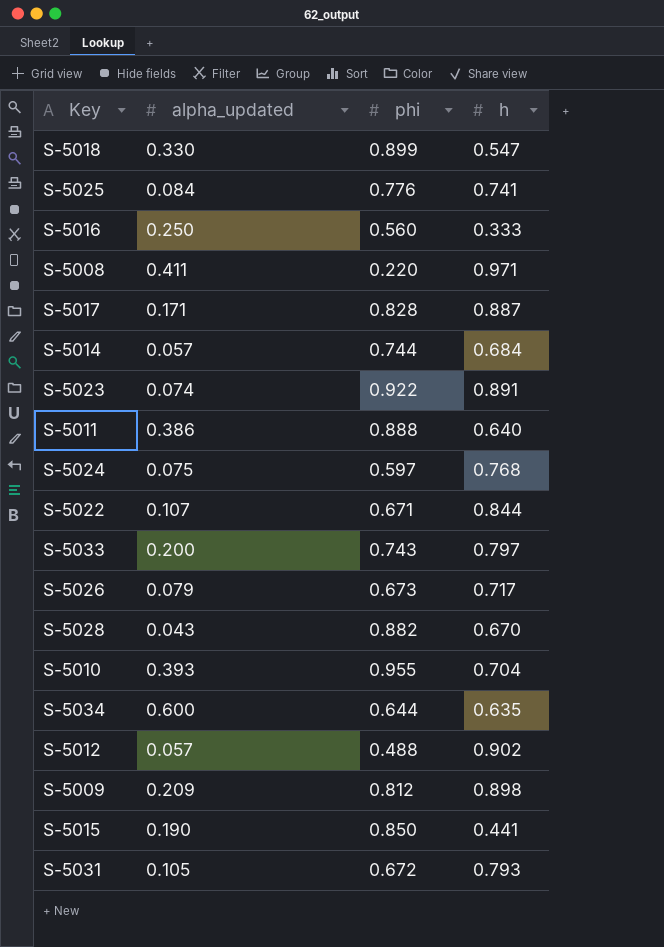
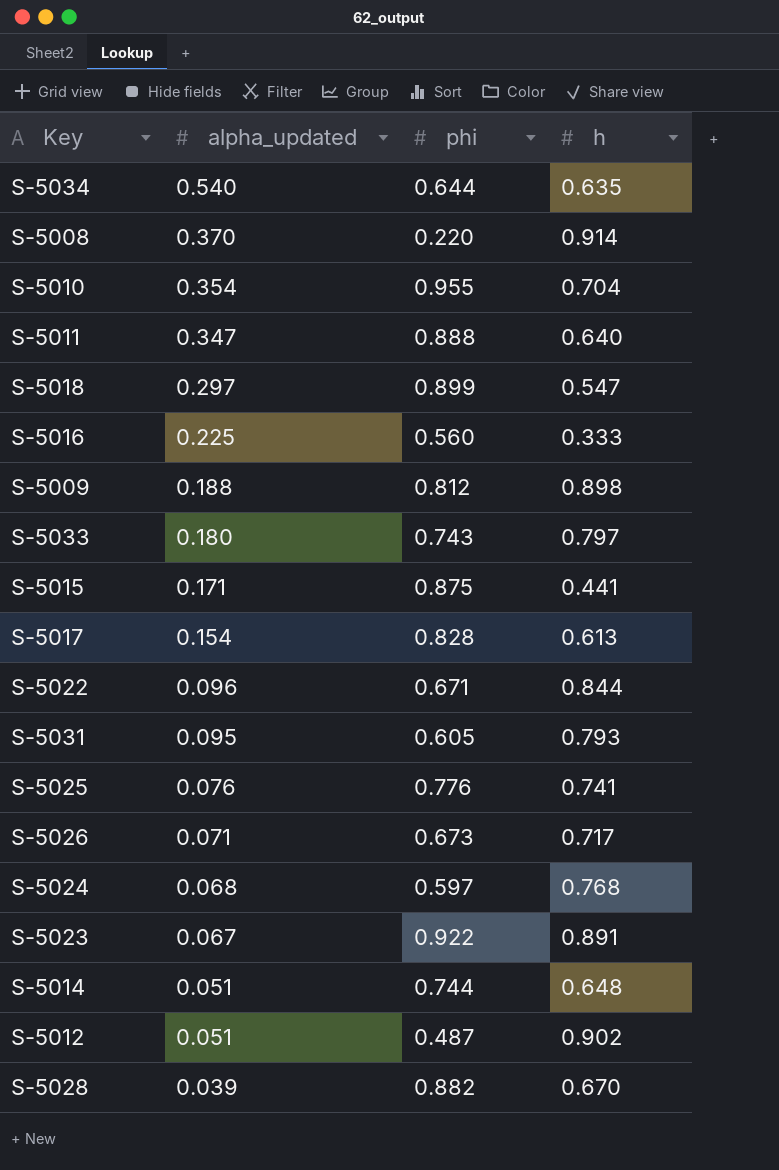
row order: none -> alpha_updated descending
S-5034 | alpha_updated: 0.600 -> 0.540
S-5008 | alpha_updated: 0.411 -> 0.370
S-5008 | h: 0.971 -> 0.914
S-5010 | alpha_updated: 0.393 -> 0.354
S-5011 | alpha_updated: 0.386 -> 0.347
S-5018 | alpha_updated: 0.330 -> 0.297
S-5016 | alpha_updated: 0.250 -> 0.225
S-5009 | alpha_updated: 0.209 -> 0.188
S-5033 | alpha_updated: 0.200 -> 0.180
S-5015 | alpha_updated: 0.190 -> 0.171
S-5015 | phi: 0.850 -> 0.875
S-5017 | alpha_updated: 0.171 -> 0.154
S-5017 | h: 0.887 -> 0.613
S-5022 | alpha_updated: 0.107 -> 0.096
S-5031 | alpha_updated: 0.105 -> 0.095
S-5031 | phi: 0.672 -> 0.605
S-5025 | alpha_updated: 0.084 -> 0.076
S-5026 | alpha_updated: 0.079 -> 0.071
S-5024 | alpha_updated: 0.075 -> 0.068
S-5023 | alpha_updated: 0.074 -> 0.067
S-5014 | alpha_updated: 0.057 -> 0.051
S-5014 | h: 0.684 -> 0.648
S-5012 | alpha_updated: 0.057 -> 0.051
S-5012 | phi: 0.488 -> 0.487
S-5028 | alpha_updated: 0.043 -> 0.039

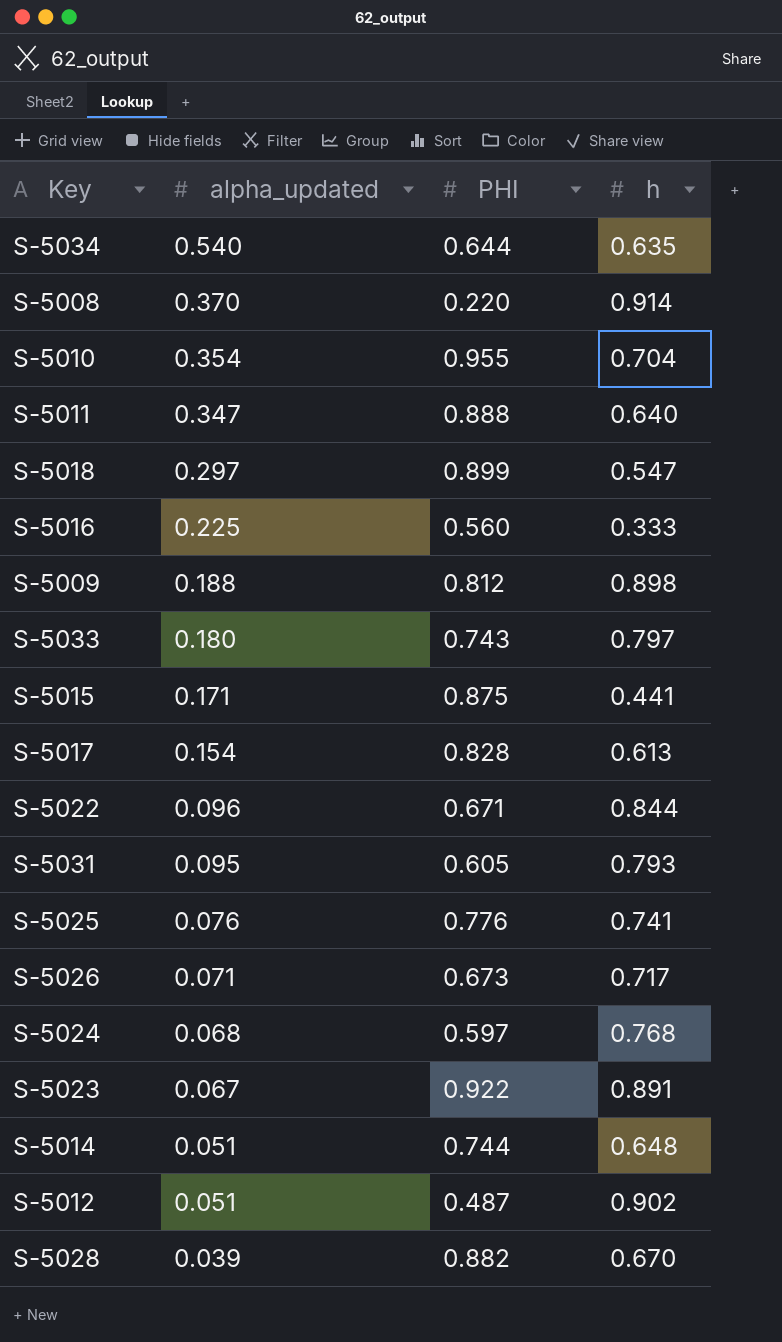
column name: phi -> PHI

